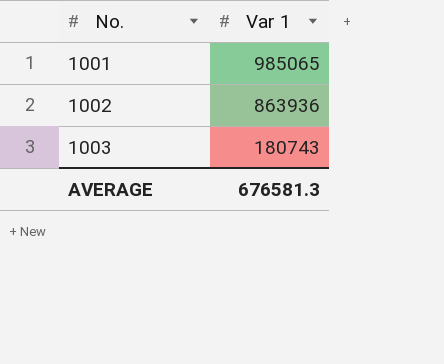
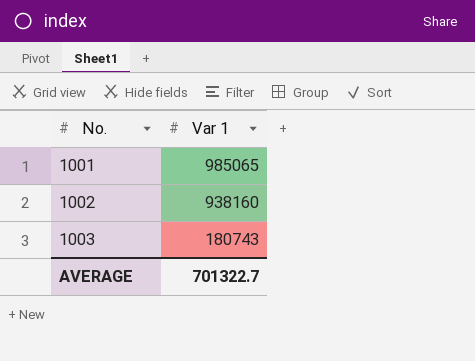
1002 | Var 1: 863936 -> 938160
AVERAGE | Var 1: 676581.3 -> 701322.7

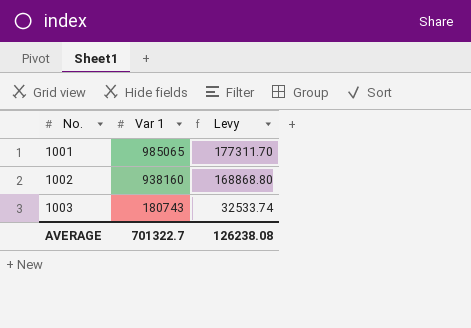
column Levy | formula: none -> [Var 1] * 0.18

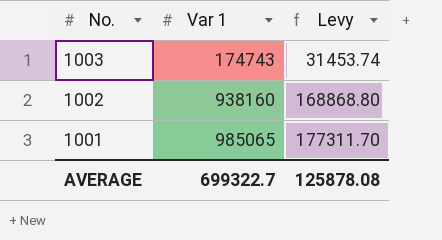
row order: No. ascending -> No. descending
1003 | Var 1: 180743 -> 174743
1003 | Levy: 32533.74 -> 31453.74
AVERAGE | Var 1: 701322.7 -> 699322.7
AVERAGE | Levy: 126238.08 -> 125878.08

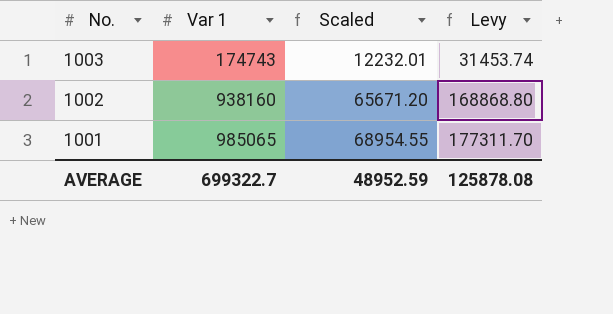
column Scaled | formula: none -> [Var 1] * 0.07

